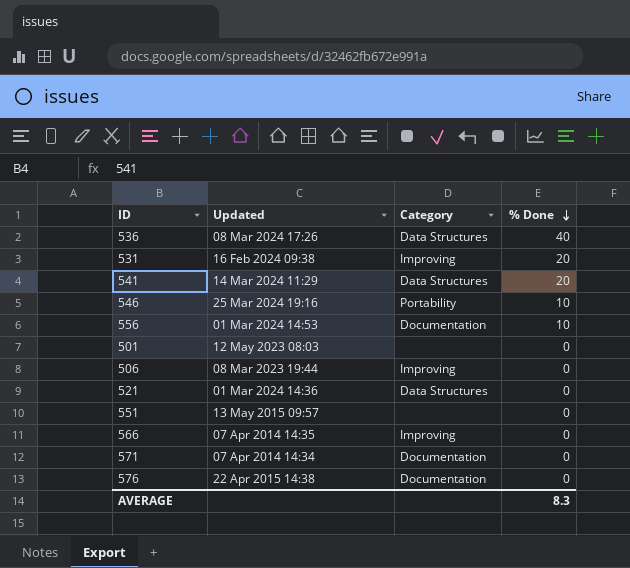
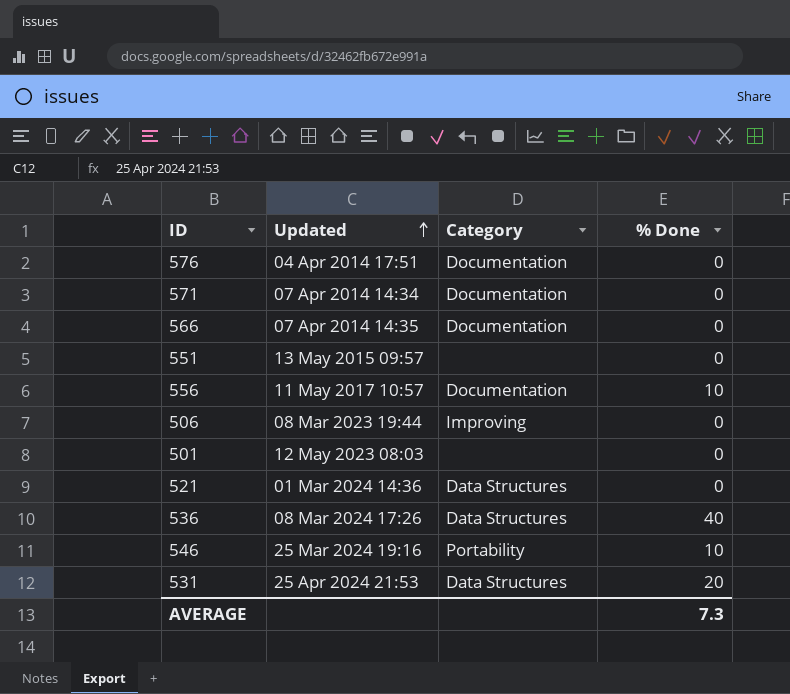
row order: % Done descending -> Updated ascending
row 541: 14 Mar 2024 11:29 | Data Structures | 20 -> none
576 | Updated: 22 Apr 2015 14:38 -> 04 Apr 2014 17:51
566 | Category: Improving -> Documentation
556 | Updated: 01 Mar 2024 14:53 -> 11 May 2017 10:57
531 | Updated: 16 Feb 2024 09:38 -> 25 Apr 2024 21:53
531 | Category: Improving -> Data Structures
AVERAGE | % Done: 8.3 -> 7.3

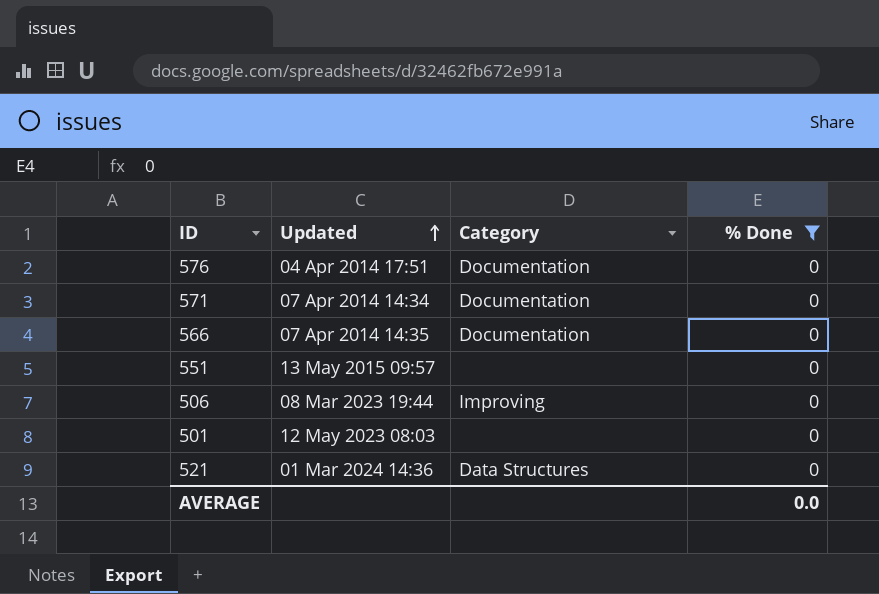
filter: none -> % Done = 0
AVERAGE | % Done: 7.3 -> 0.0

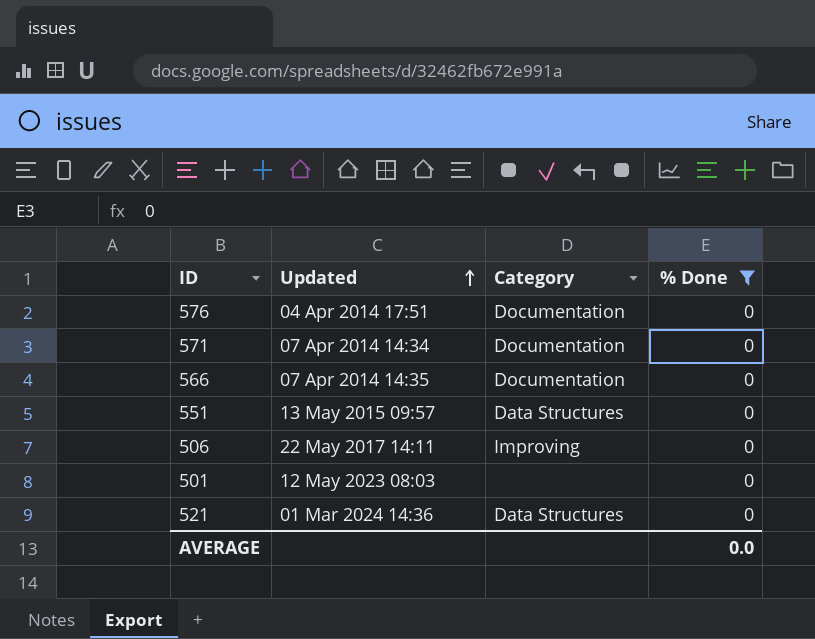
551 | Category: none -> Data Structures
506 | Updated: 08 Mar 2023 19:44 -> 22 May 2017 14:11

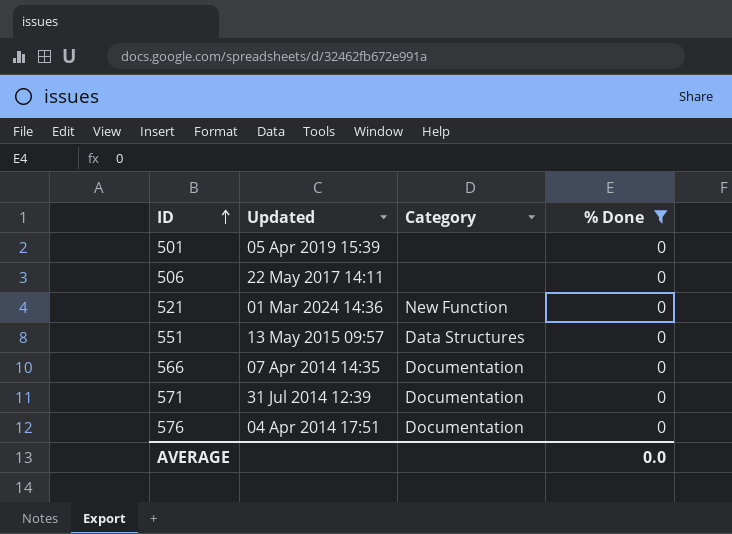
row order: Updated ascending -> ID ascending
501 | Updated: 12 May 2023 08:03 -> 05 Apr 2019 15:39
506 | Category: Improving -> none
521 | Category: Data Structures -> New Function
571 | Updated: 07 Apr 2014 14:34 -> 31 Jul 2014 12:39

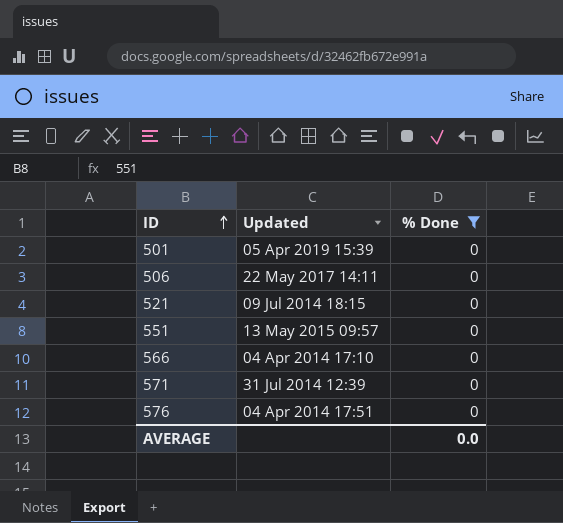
column Category | position: 3 -> none
521 | Updated: 01 Mar 2024 14:36 -> 09 Jul 2014 18:15
566 | Updated: 07 Apr 2014 14:35 -> 04 Apr 2014 17:10

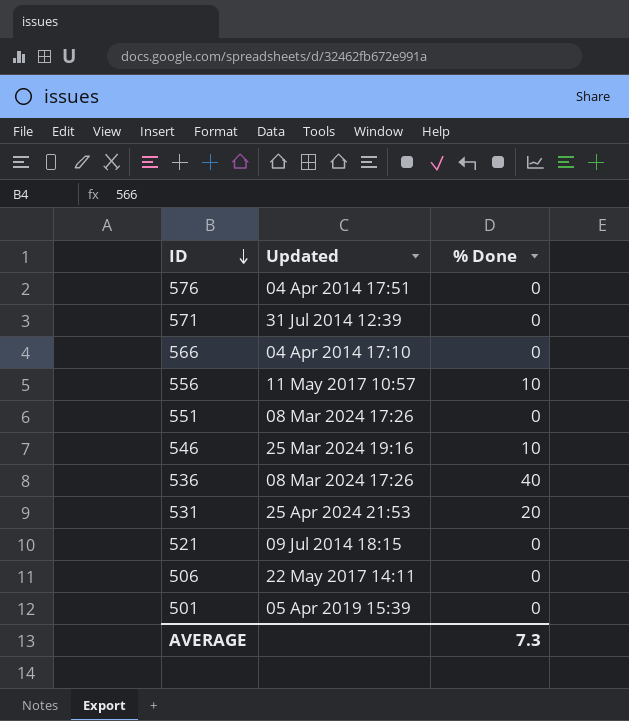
filter: % Done = 0 -> none
row order: ID ascending -> ID descending
551 | Updated: 13 May 2015 09:57 -> 08 Mar 2024 17:26
AVERAGE | % Done: 0.0 -> 7.3

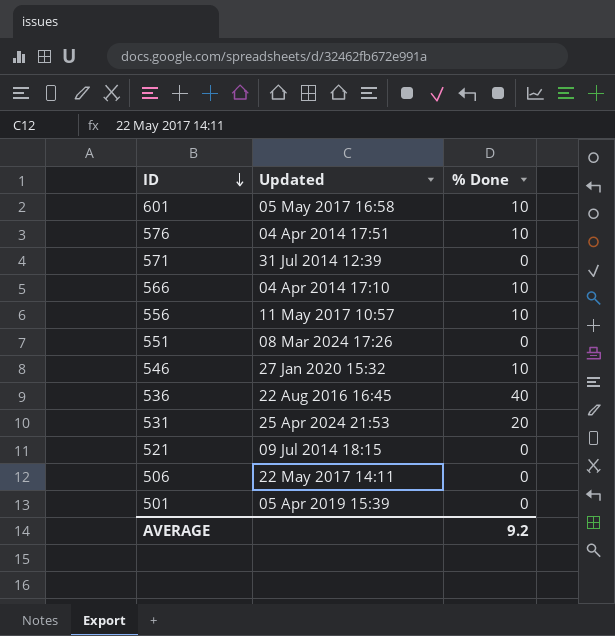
row 601: none -> 05 May 2017 16:58 | 10
576 | % Done: 0 -> 10
566 | % Done: 0 -> 10
546 | Updated: 25 Mar 2024 19:16 -> 27 Jan 2020 15:32
536 | Updated: 08 Mar 2024 17:26 -> 22 Aug 2016 16:45
AVERAGE | % Done: 7.3 -> 9.2

